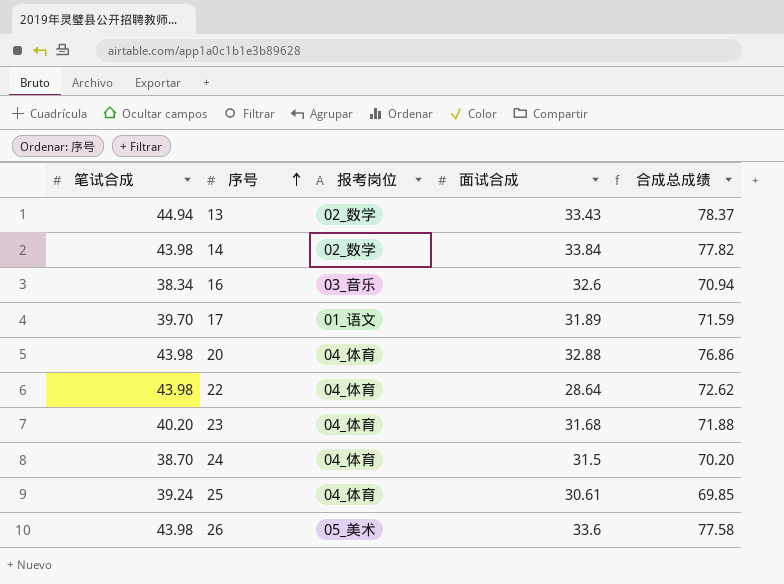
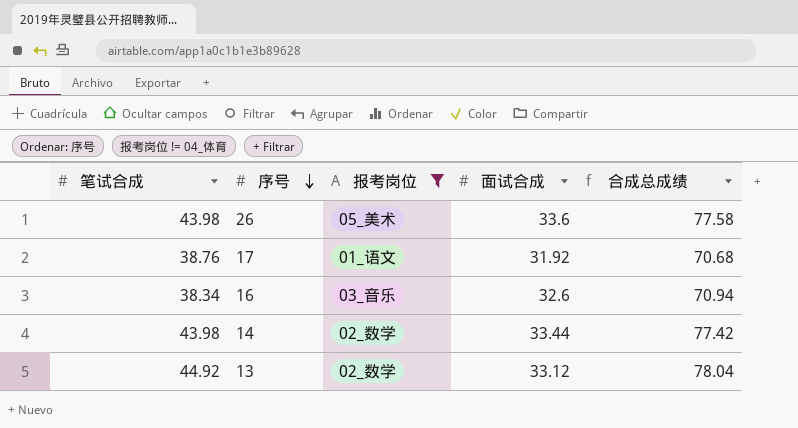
filter: none -> 报考岗位 != 04_体育
row order: 序号 ascending -> 序号 descending
17 | 笔试合成: 39.70 -> 38.76
17 | 面试合成: 31.89 -> 31.92
17 | 合成总成绩: 71.59 -> 70.68
14 | 面试合成: 33.84 -> 33.44
14 | 合成总成绩: 77.82 -> 77.42
13 | 笔试合成: 44.94 -> 44.92
13 | 面试合成: 33.43 -> 33.12
13 | 合成总成绩: 78.37 -> 78.04

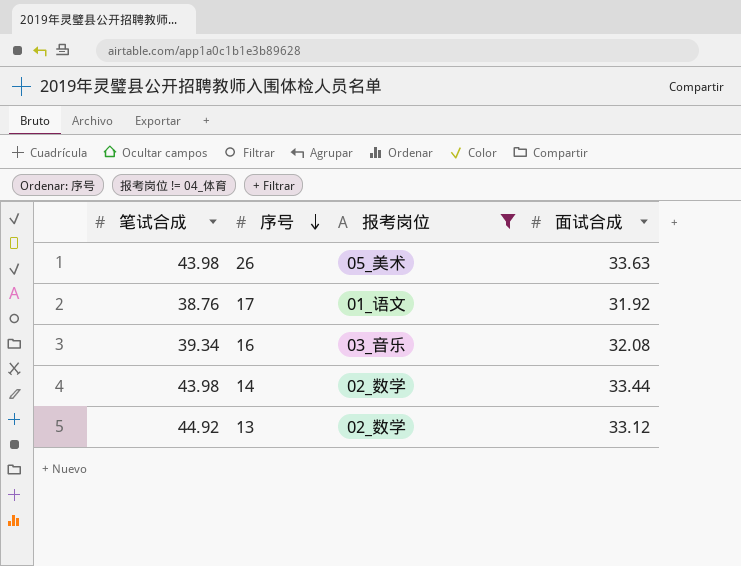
column 合成总成绩 | formula: [笔试合成] + [面试合成] -> none
26 | 面试合成: 33.6 -> 33.63
16 | 笔试合成: 38.34 -> 39.34
16 | 面试合成: 32.6 -> 32.08

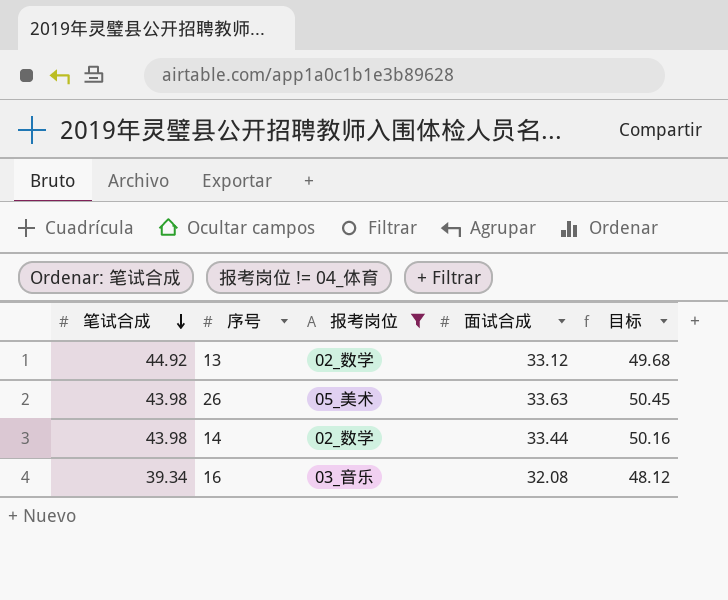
row order: 序号 descending -> 笔试合成 descending
column 目标 | formula: none -> [面试合成] * 1.5
row 17: 38.76 | 01_语文 | 31.92 -> none

